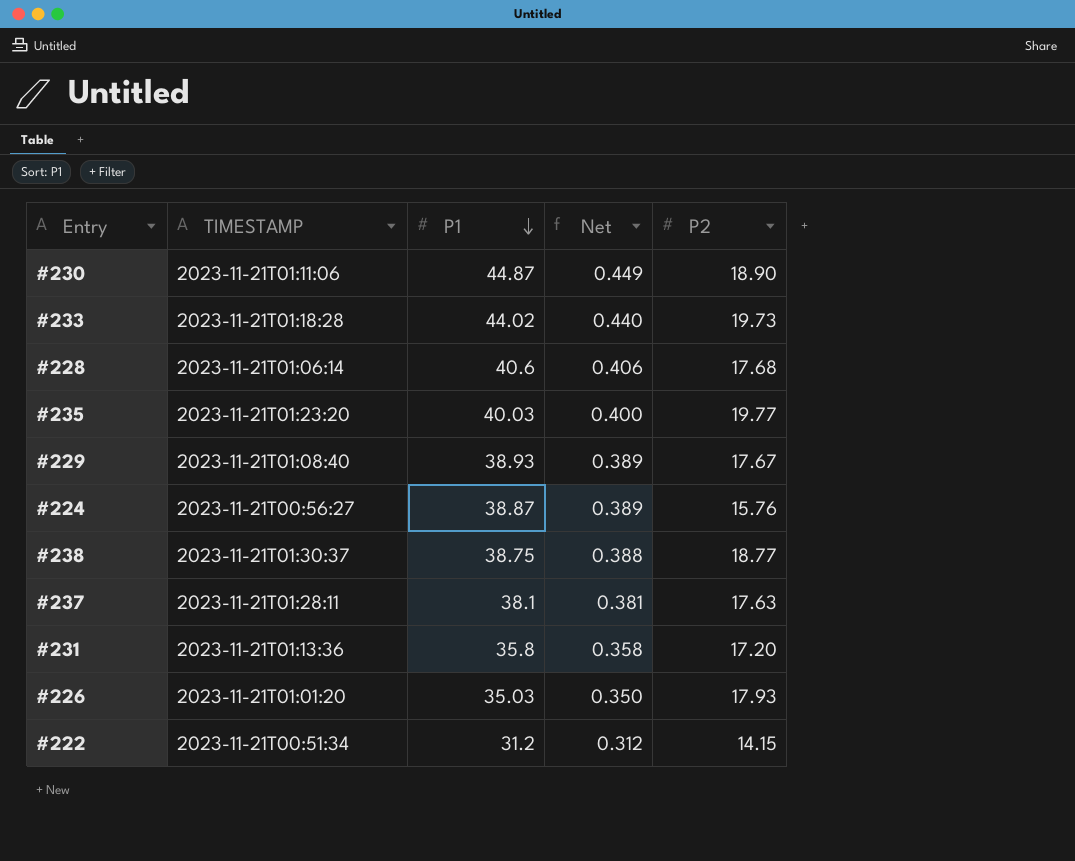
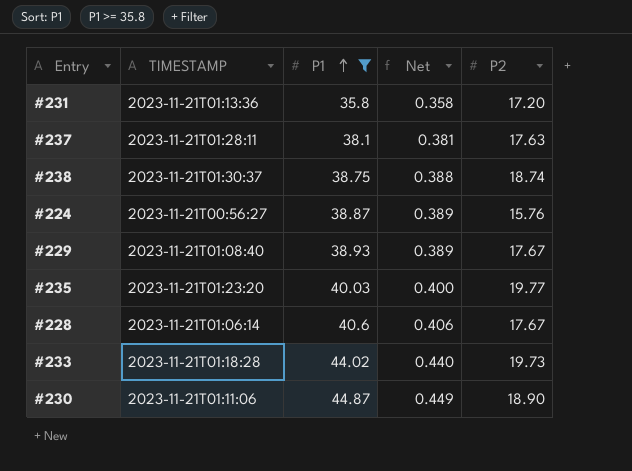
filter: none -> P1 >= 35.8
row order: P1 descending -> P1 ascending
#238 | P2: 18.77 -> 18.74
#228 | P2: 17.68 -> 17.67

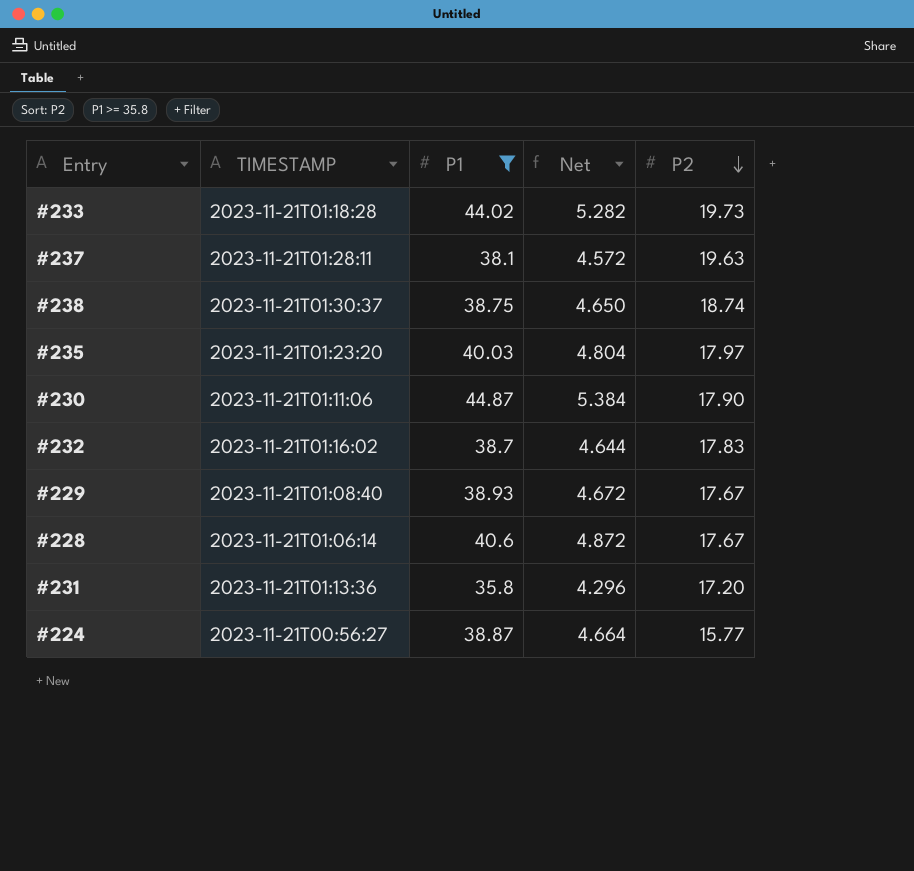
row order: P1 ascending -> P2 descending
column Net | formula: [P1] * 0.01 -> [P1] * 0.12
#237 | P2: 17.63 -> 19.63
#235 | P2: 19.77 -> 17.97
#230 | P2: 18.90 -> 17.90
row #232: none -> 2023-11-21T01:16:02 | 38.7 | 4.644 | 17.83
#224 | P2: 15.76 -> 15.77

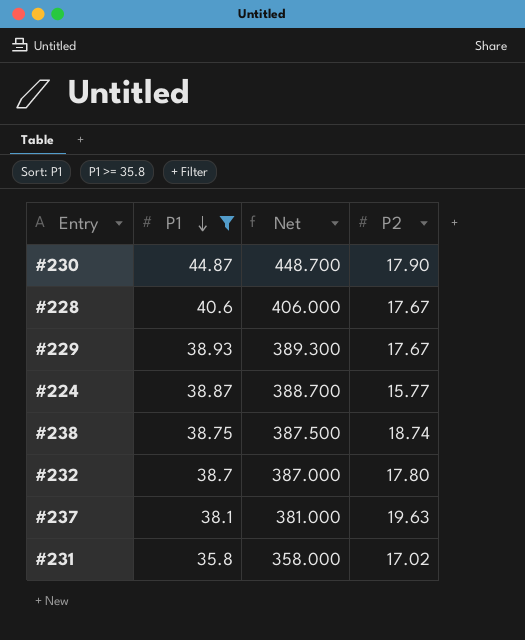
row order: P2 descending -> P1 descending
column TIMESTAMP | position: 2 -> none
column Net | formula: [P1] * 0.12 -> [P1] * 10
row #233: 2023-11-21T01:18:28 | 44.02 | 5.282 | 19.73 -> none
row #235: 2023-11-21T01:23:20 | 40.03 | 4.804 | 17.97 -> none
#232 | P2: 17.83 -> 17.80
#231 | P2: 17.20 -> 17.02

